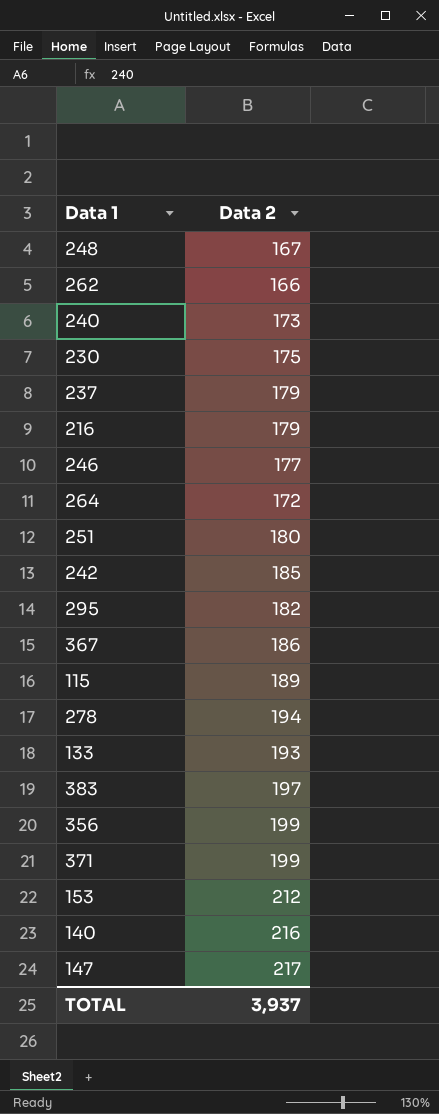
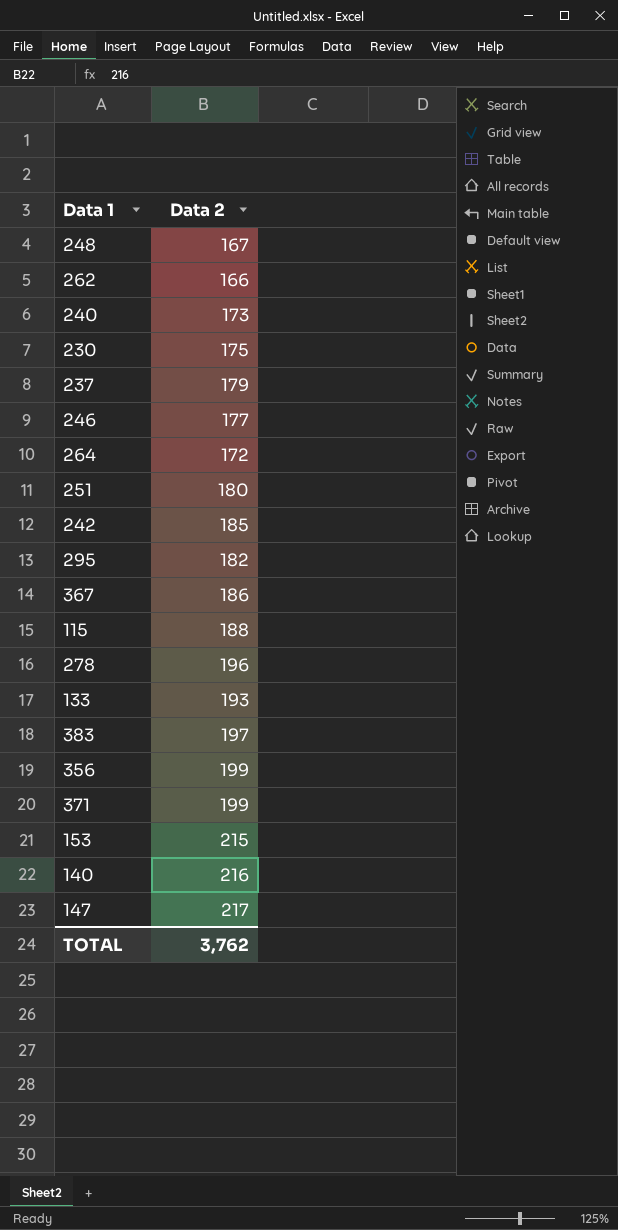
row 216: 179 -> none
115 | Data 2: 189 -> 188
278 | Data 2: 194 -> 196
153 | Data 2: 212 -> 215
TOTAL | Data 2: 3,937 -> 3,762

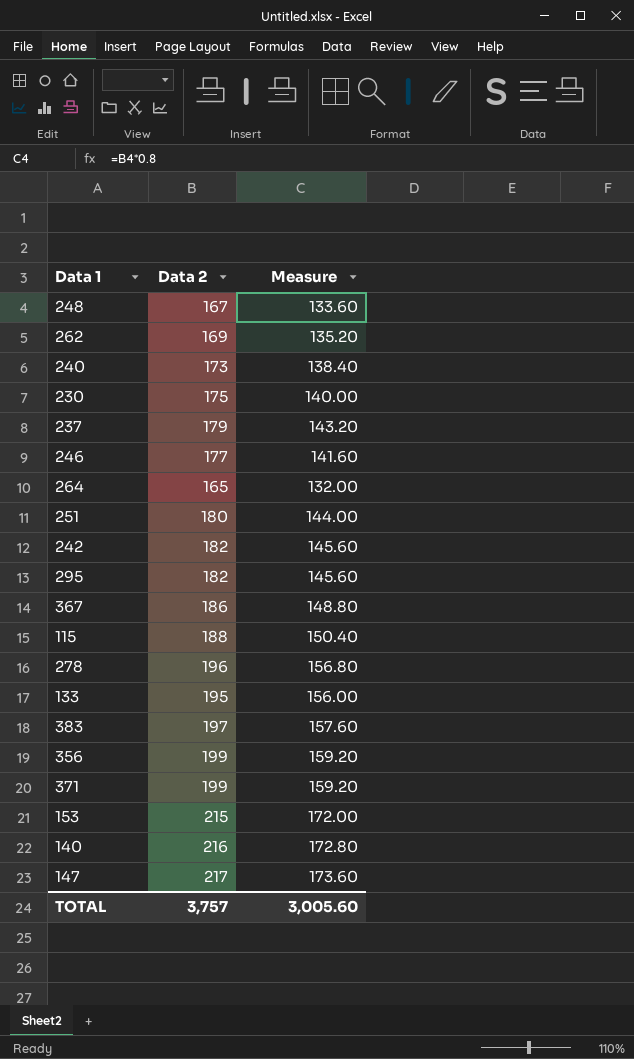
column Measure | formula: none -> [Data 2] * 0.8
262 | Data 2: 166 -> 169
264 | Data 2: 172 -> 165
242 | Data 2: 185 -> 182
133 | Data 2: 193 -> 195
TOTAL | Data 2: 3,762 -> 3,757

